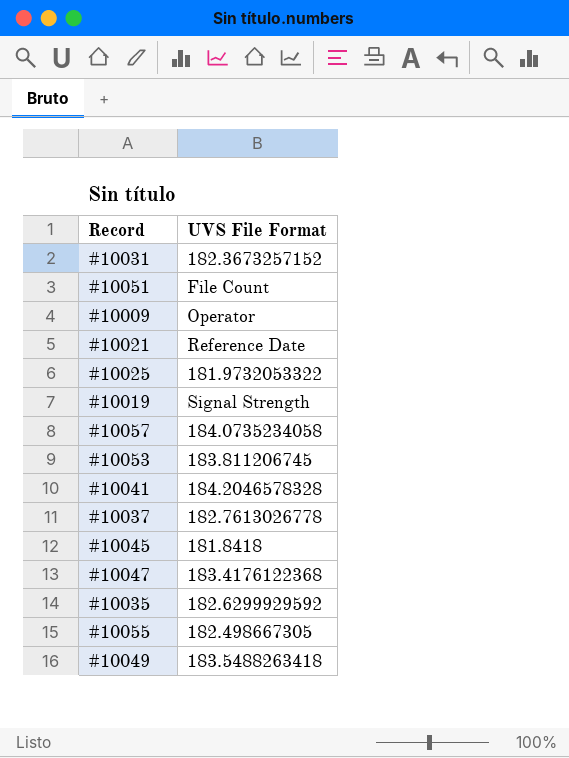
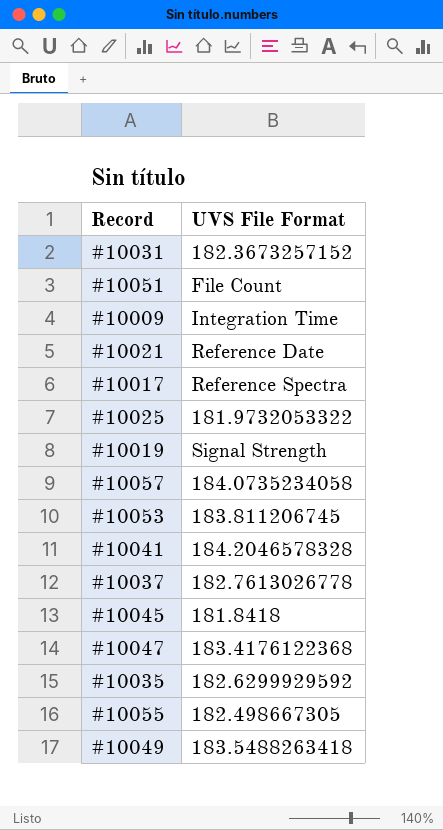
#10009 | UVS File Format: Operator -> Integration Time
row #10017: none -> Reference Spectra

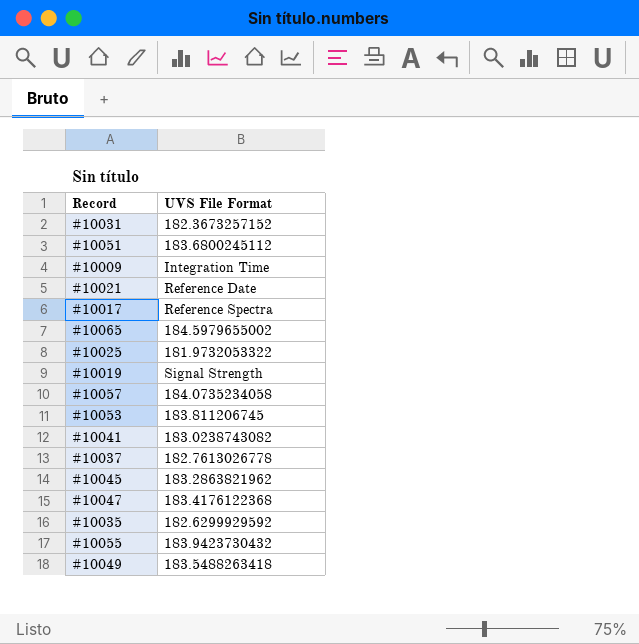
#10051 | UVS File Format: File Count -> 183.6800245112
row #10065: none -> 184.5979655002
#10041 | UVS File Format: 184.2046578328 -> 183.0238743082
#10045 | UVS File Format: 181.8418 -> 183.2863821962
#10055 | UVS File Format: 182.498667305 -> 183.9423730432

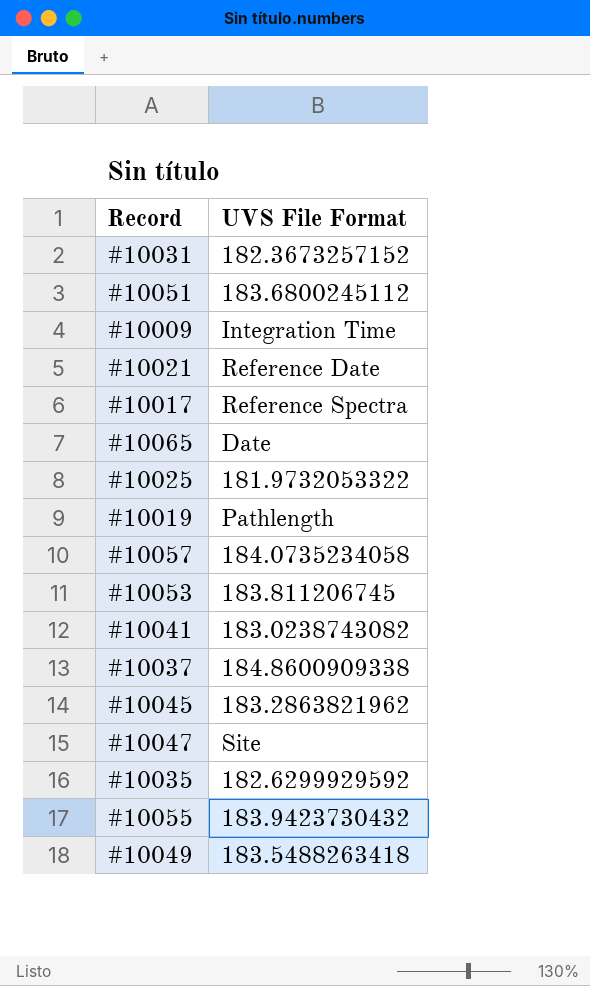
#10065 | UVS File Format: 184.5979655002 -> Date
#10019 | UVS File Format: Signal Strength -> Pathlength
#10037 | UVS File Format: 182.7613026778 -> 184.8600909338
#10047 | UVS File Format: 183.4176122368 -> Site

